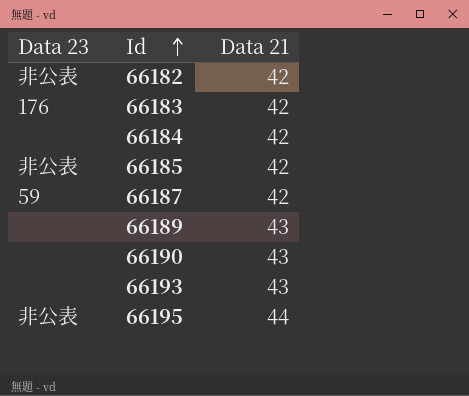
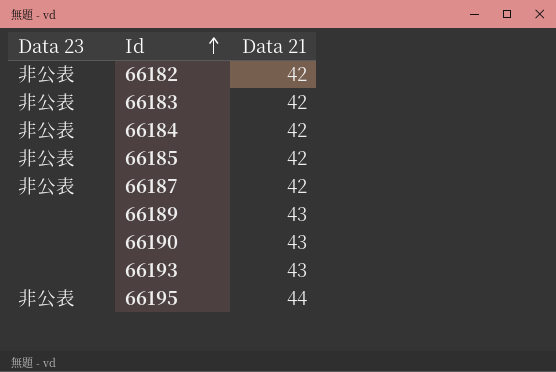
66183 | Data 23: 176 -> 非公表
66184 | Data 23: none -> 非公表
66187 | Data 23: 59 -> 非公表

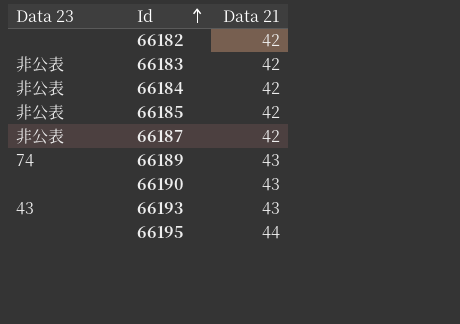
66182 | Data 23: 非公表 -> none
66189 | Data 23: none -> 74
66193 | Data 23: none -> 43
66195 | Data 23: 非公表 -> none

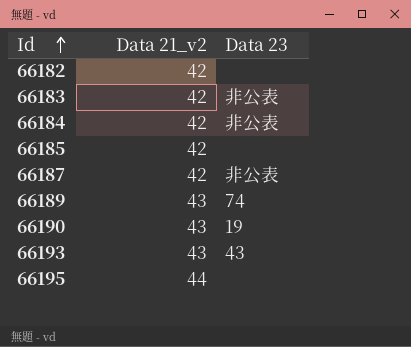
column name: Data 21 -> Data 21_v2
column Data 23 | position: 1 -> 3
66185 | Data 23: 非公表 -> none
66190 | Data 23: none -> 19

